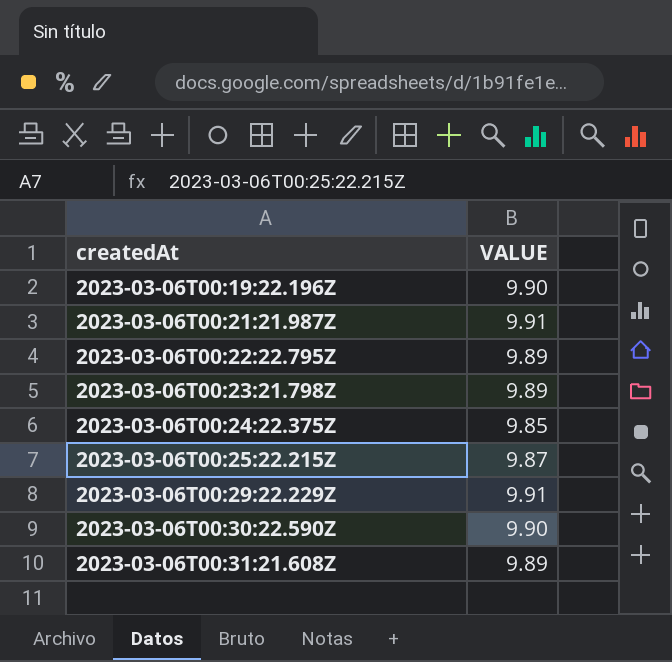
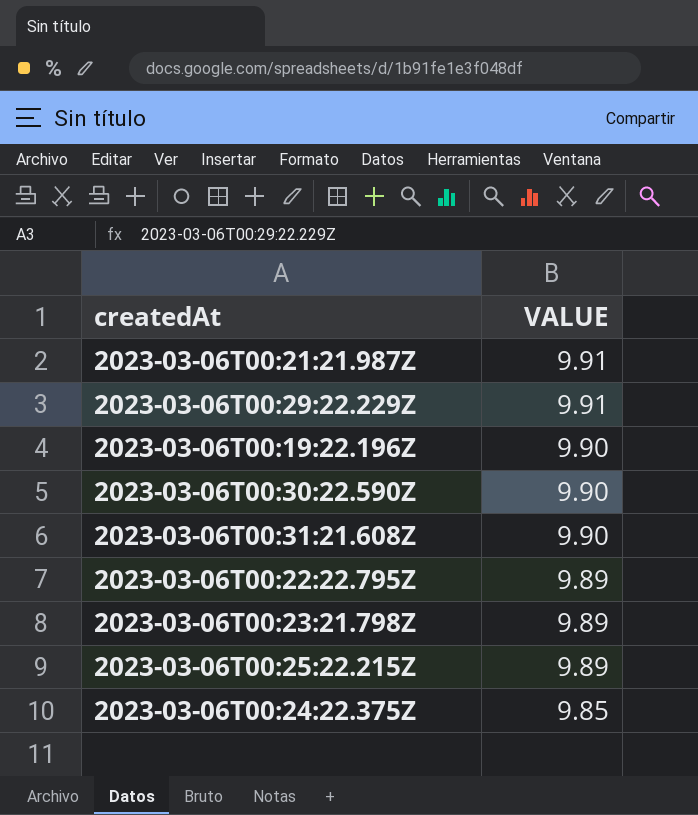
row order: createdAt ascending -> VALUE descending
2023-03-06T00:31:21.608Z | VALUE: 9.89 -> 9.90
2023-03-06T00:25:22.215Z | VALUE: 9.87 -> 9.89

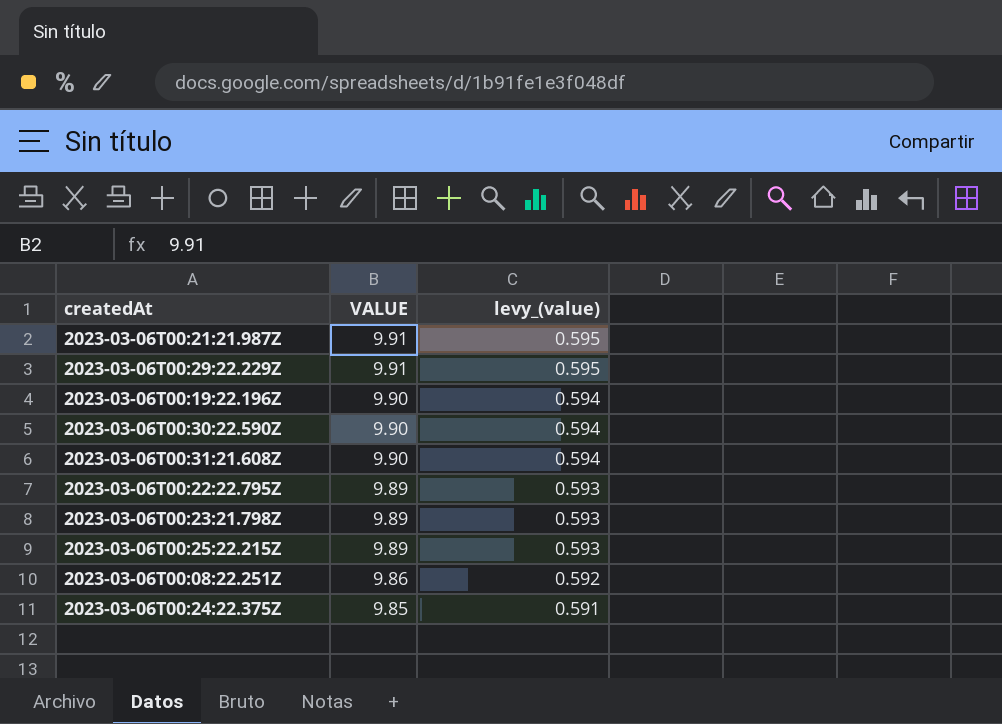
column levy_(value) | formula: none -> [VALUE] * 0.06
row 2023-03-06T00:08:22.251Z: none -> 9.86 | 0.592

